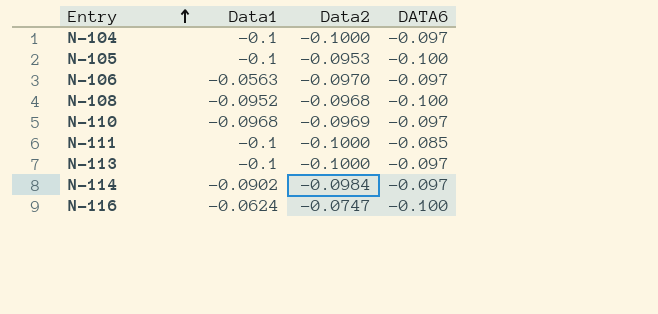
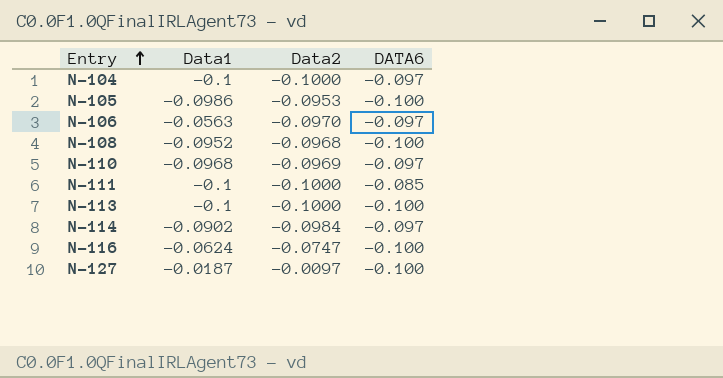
N-105 | Data1: -0.1 -> -0.0986
N-113 | DATA6: -0.097 -> -0.100
row N-127: none -> -0.0187 | -0.0097 | -0.100

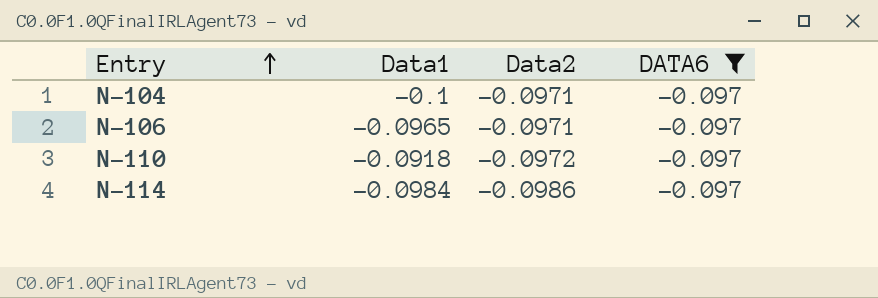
filter: none -> DATA6 = -0.097
N-104 | Data2: -0.1000 -> -0.0971
N-106 | Data1: -0.0563 -> -0.0965
N-106 | Data2: -0.0970 -> -0.0971
N-110 | Data1: -0.0968 -> -0.0918
N-110 | Data2: -0.0969 -> -0.0972
N-114 | Data1: -0.0902 -> -0.0984
N-114 | Data2: -0.0984 -> -0.0986

